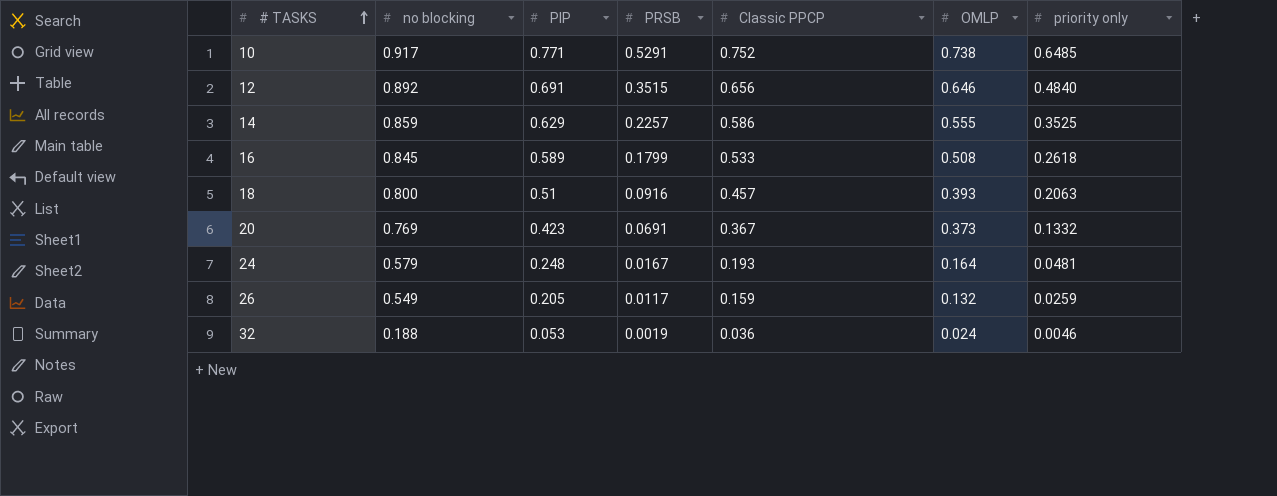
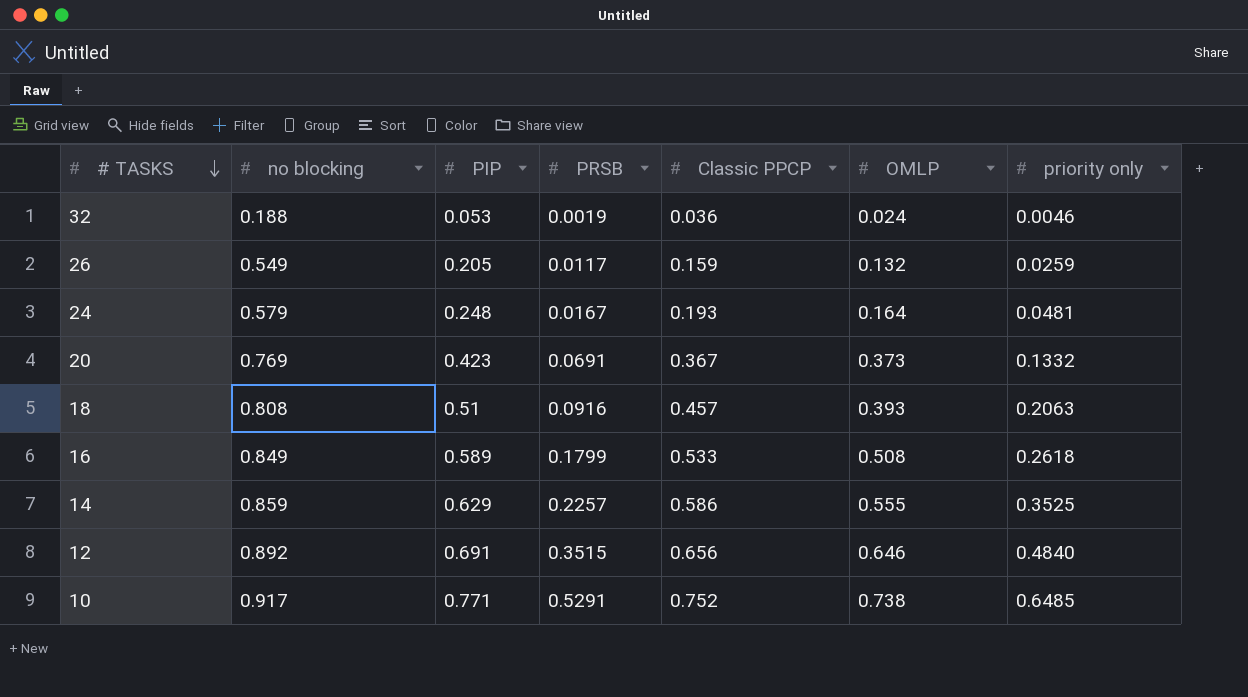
row order: # TASKS ascending -> # TASKS descending
18 | no blocking: 0.800 -> 0.808
16 | no blocking: 0.845 -> 0.849

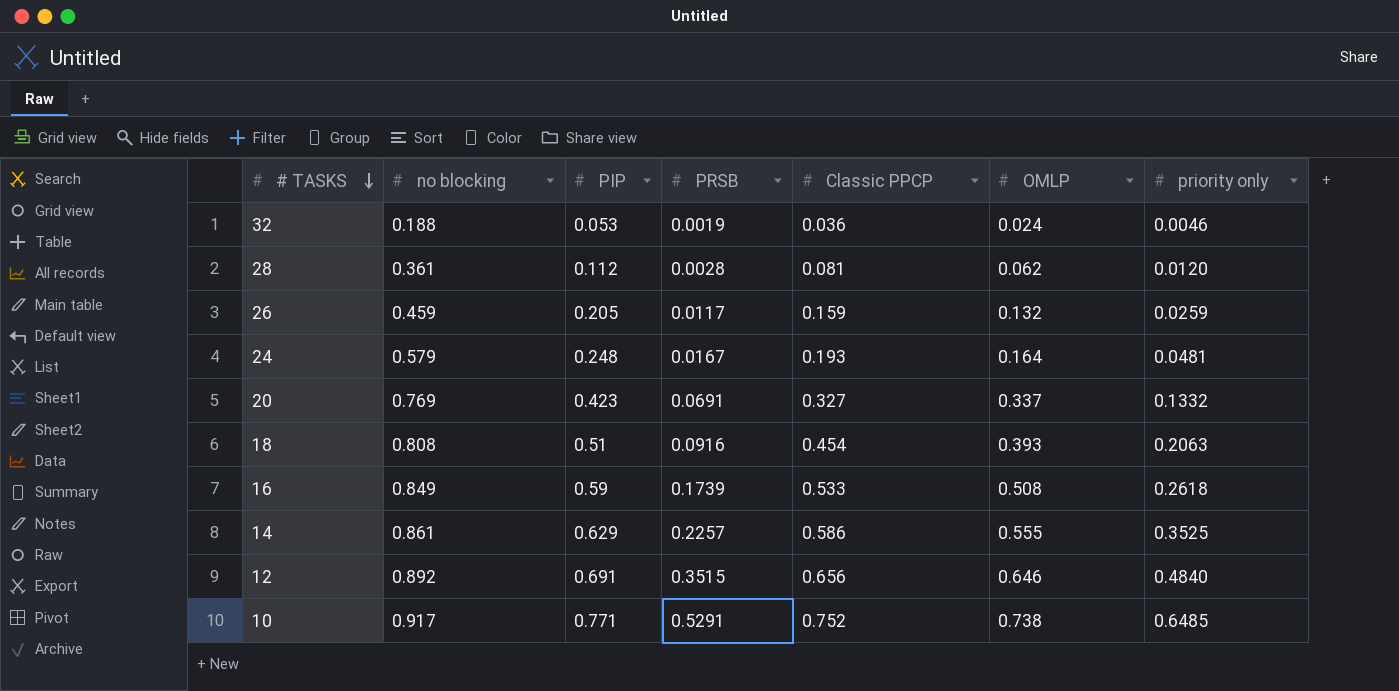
row 28: none -> 0.361 | 0.112 | 0.0028 | 0.081 | 0.062 | 0.0120
26 | no blocking: 0.549 -> 0.459
20 | Classic PPCP: 0.367 -> 0.327
20 | OMLP: 0.373 -> 0.337
18 | Classic PPCP: 0.457 -> 0.454
16 | PIP: 0.589 -> 0.59
16 | PRSB: 0.1799 -> 0.1739
14 | no blocking: 0.859 -> 0.861

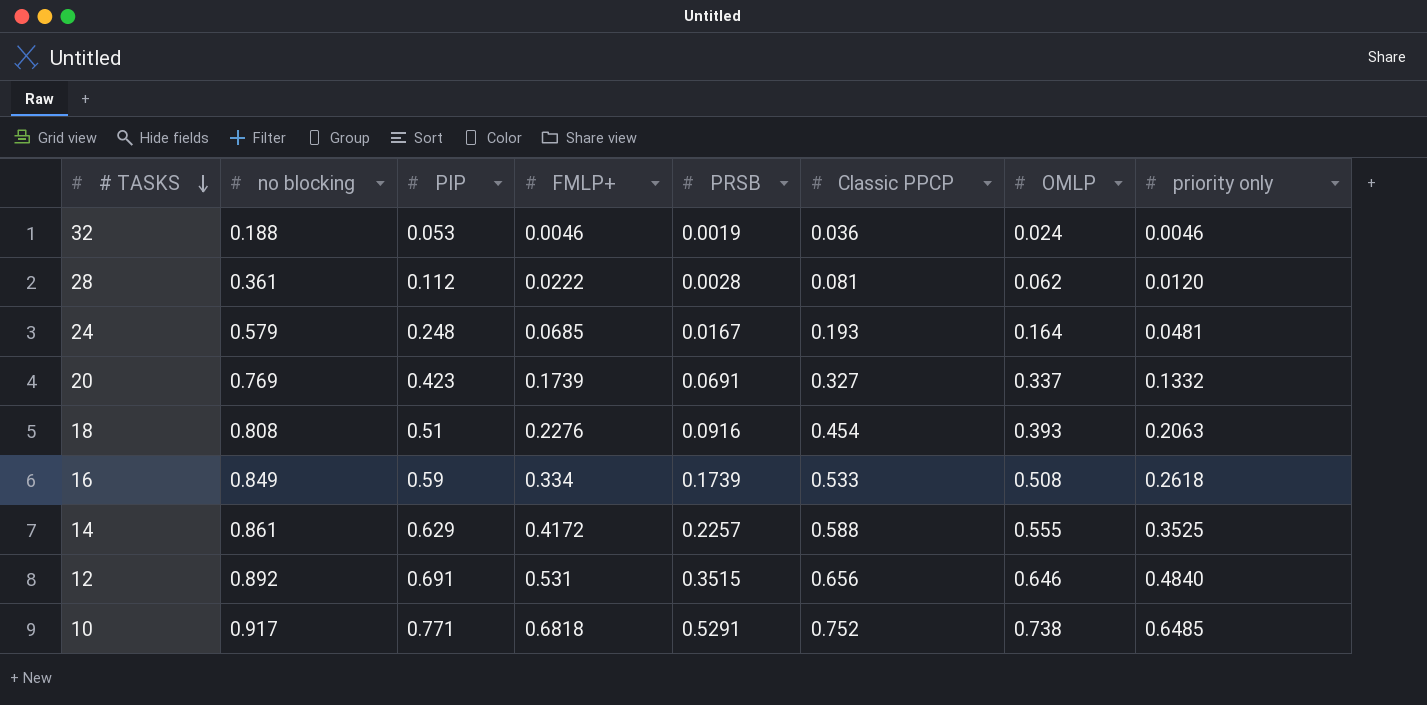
column FMLP+ | position: none -> 4
row 26: 0.459 | 0.205 | 0.0117 | 0.159 | 0.132 | 0.0259 -> none
14 | Classic PPCP: 0.586 -> 0.588

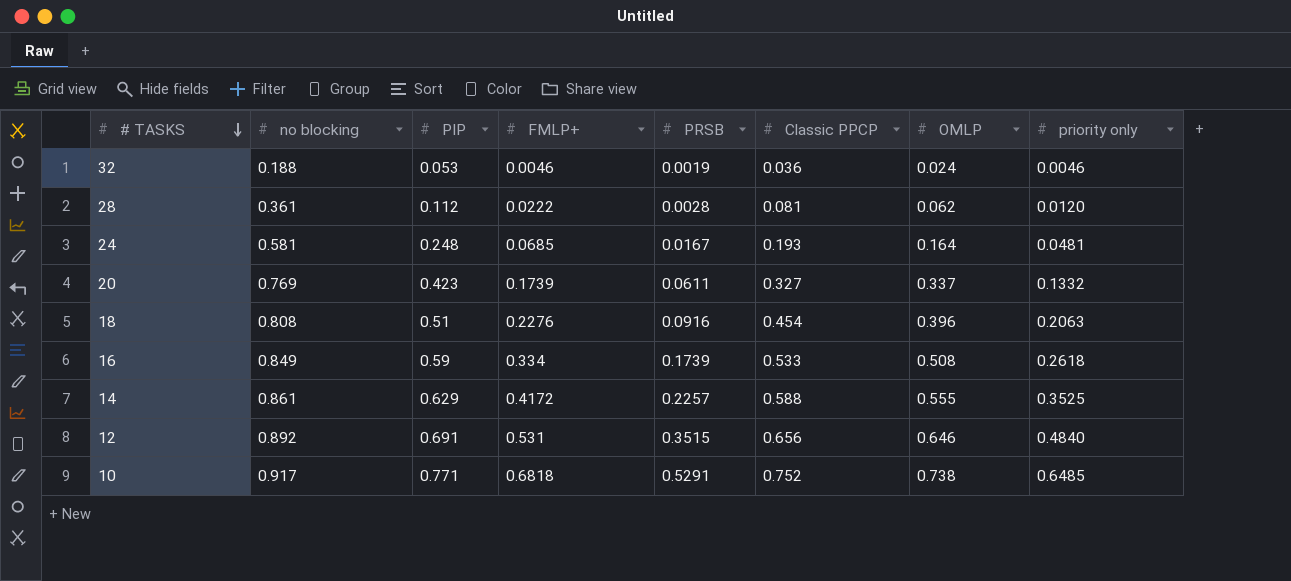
24 | no blocking: 0.579 -> 0.581
20 | PRSB: 0.0691 -> 0.0611
18 | OMLP: 0.393 -> 0.396

